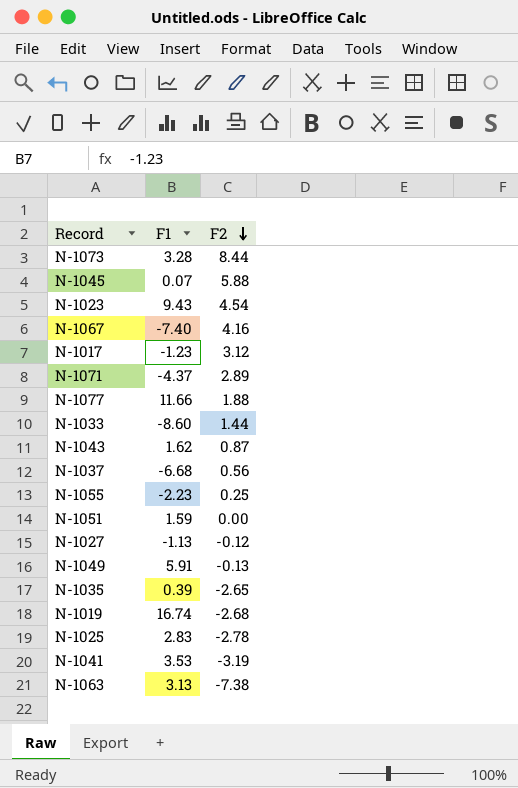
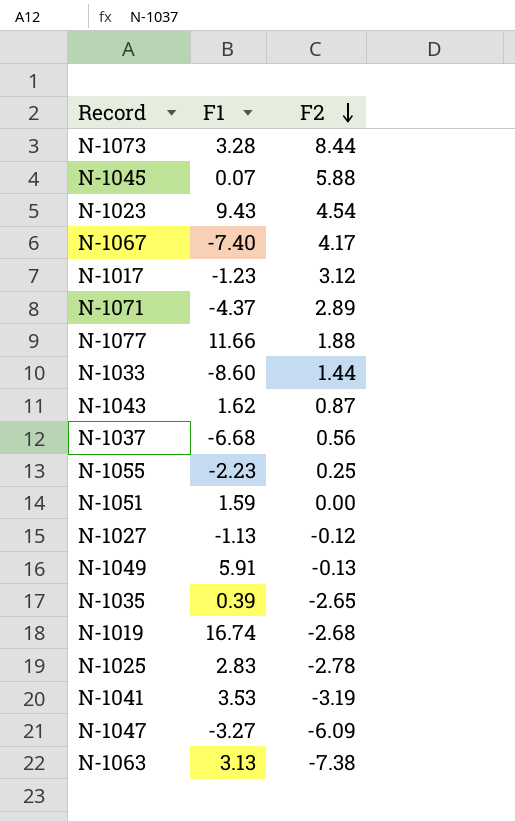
N-1067 | F2: 4.16 -> 4.17
row N-1047: none -> -3.27 | -6.09

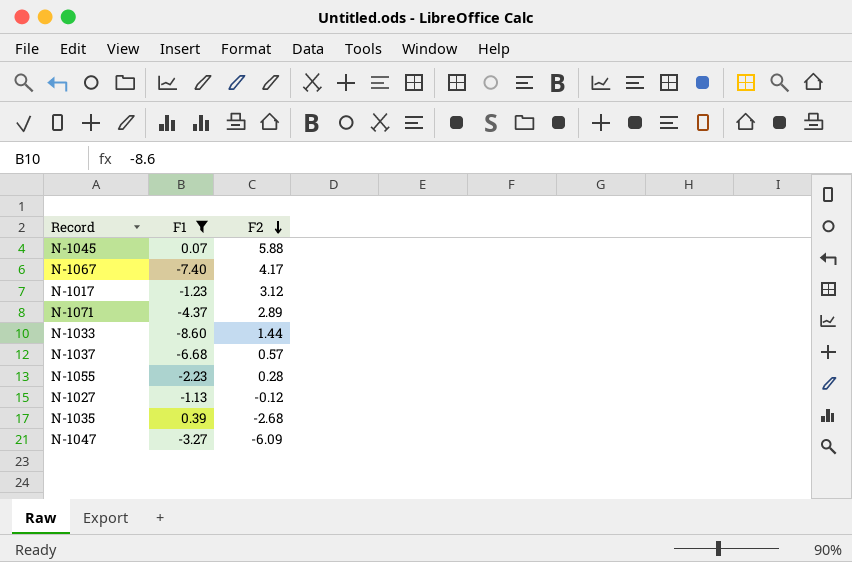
filter: none -> F1 <= 0.39
N-1037 | F2: 0.56 -> 0.57
N-1055 | F2: 0.25 -> 0.28
N-1035 | F2: -2.65 -> -2.68

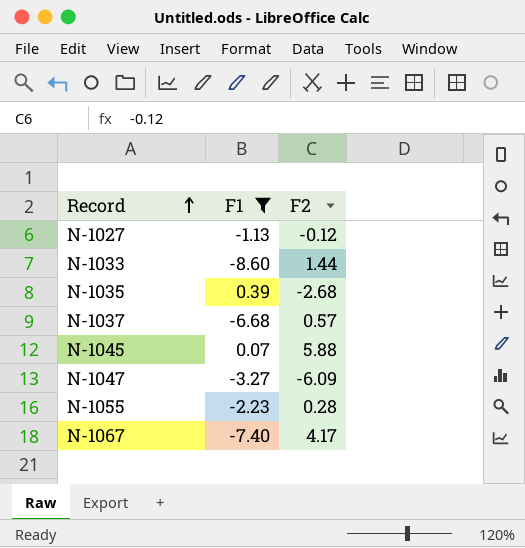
row order: F2 descending -> Record ascending
row N-1017: -1.23 | 3.12 -> none
row N-1071: -4.37 | 2.89 -> none

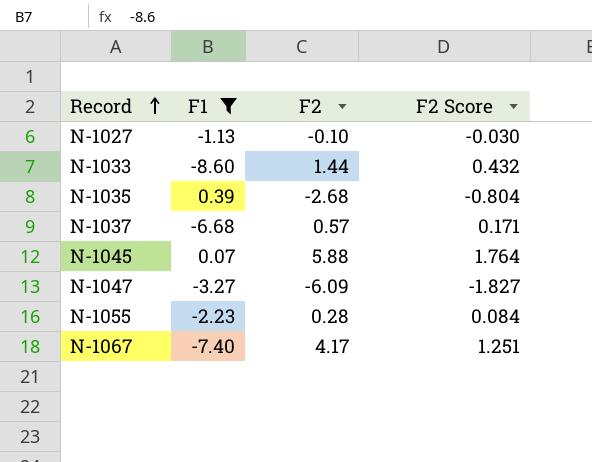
column F2 Score | formula: none -> [F2] * 0.3
N-1027 | F2: -0.12 -> -0.10

